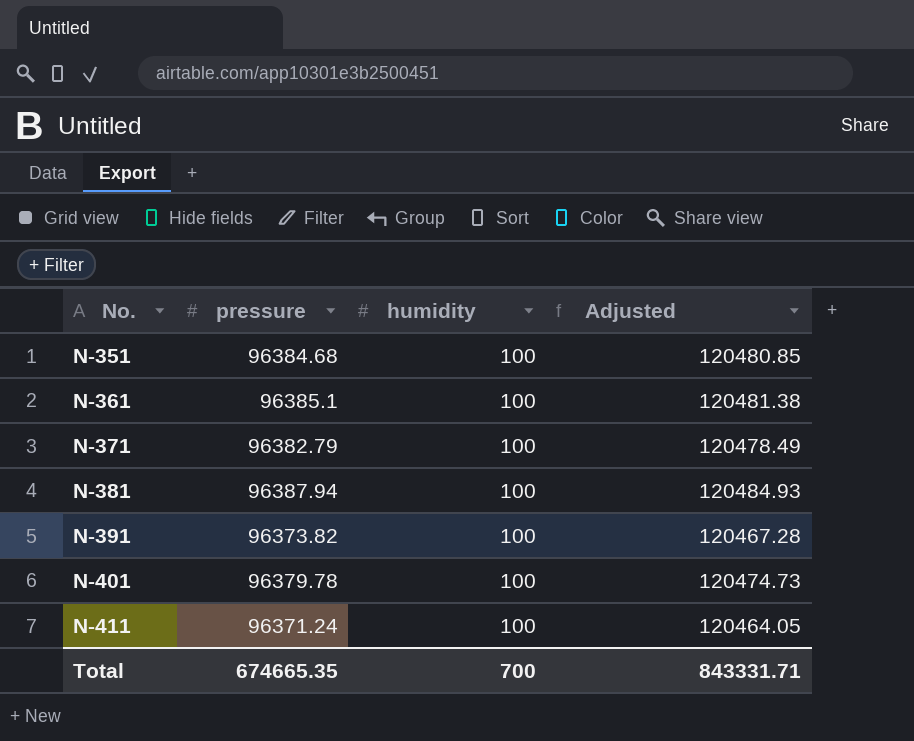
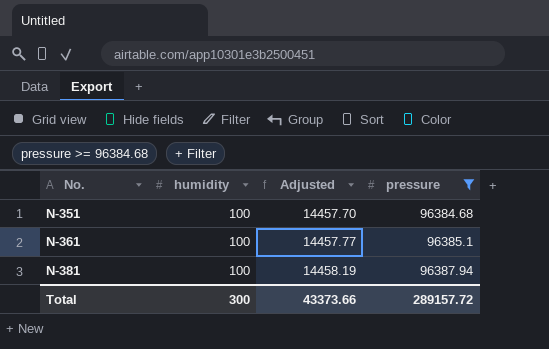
filter: none -> pressure >= 96384.68
column Adjusted | formula: [pressure] * 1.25 -> [pressure] * 0.15
column pressure | position: 2 -> 4
Total | humidity: 700 -> 300
Total | Adjusted: 843331.71 -> 43373.66
Total | pressure: 674665.35 -> 289157.72

